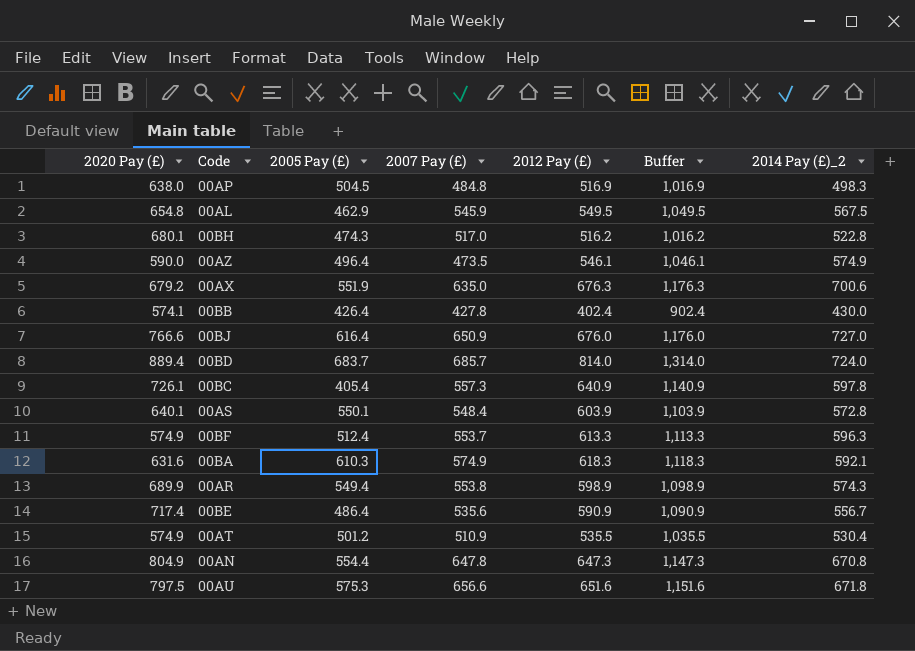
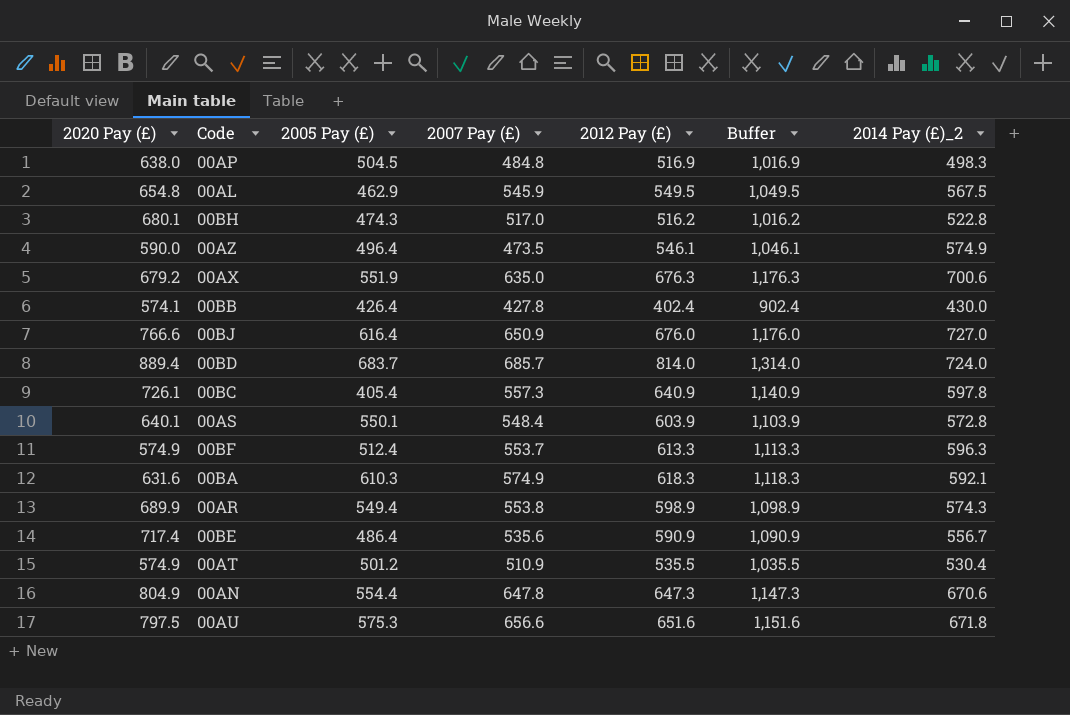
00AN | 2014 Pay (£)_2: 670.8 -> 670.6

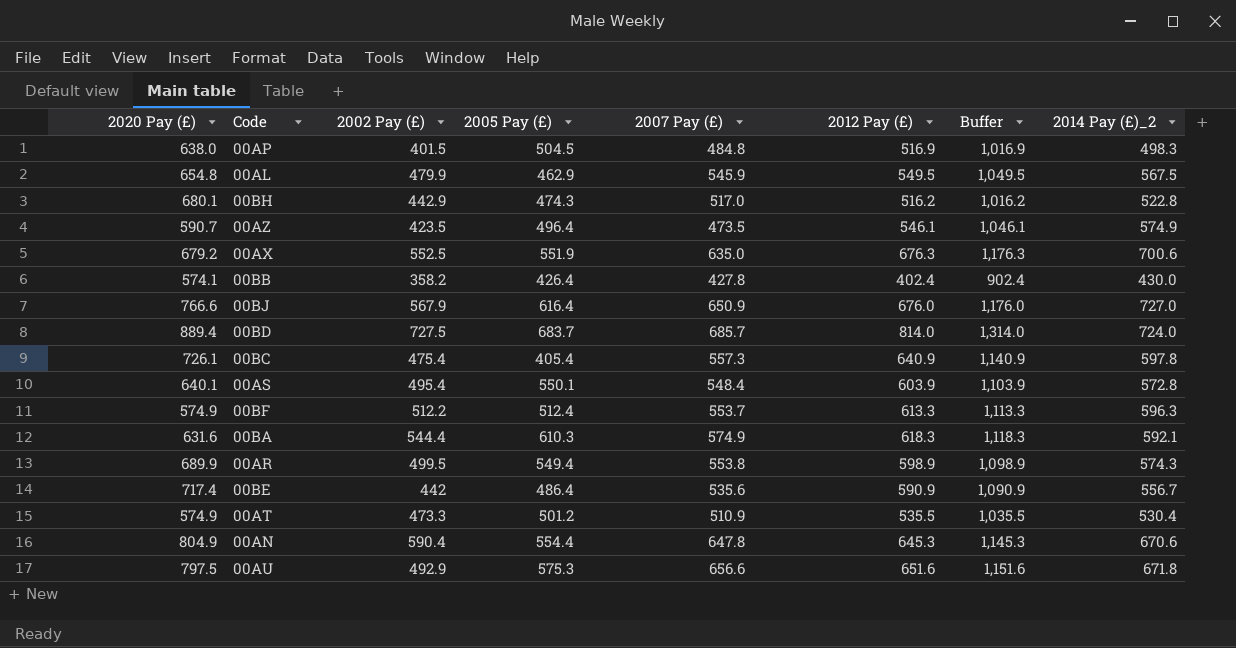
column 2002 Pay (£) | position: none -> 3
00AZ | 2020 Pay (£): 590.0 -> 590.7
00AN | 2012 Pay (£): 647.3 -> 645.3
00AN | Buffer: 1,147.3 -> 1,145.3

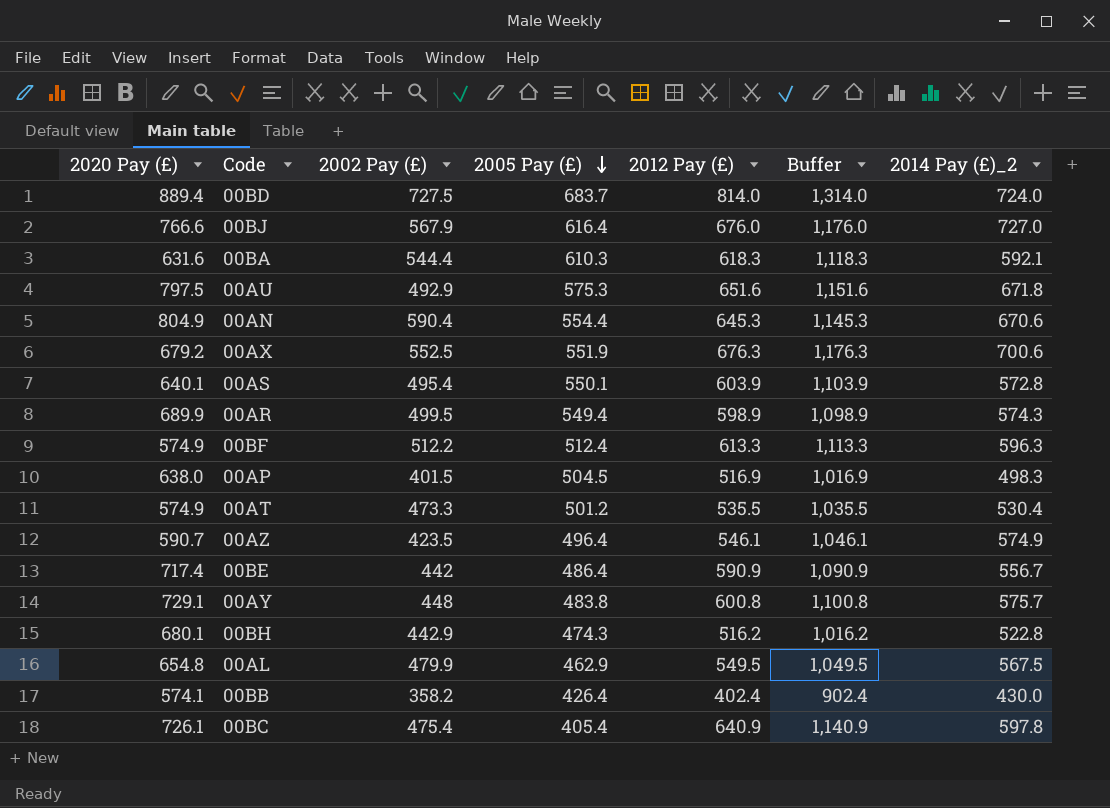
row order: none -> 2005 Pay (£) descending
column 2007 Pay (£) | position: 5 -> none
row 00AY: none -> 729.1 | 448 | 483.8 | 600.8 | 1,100.8 | 575.7

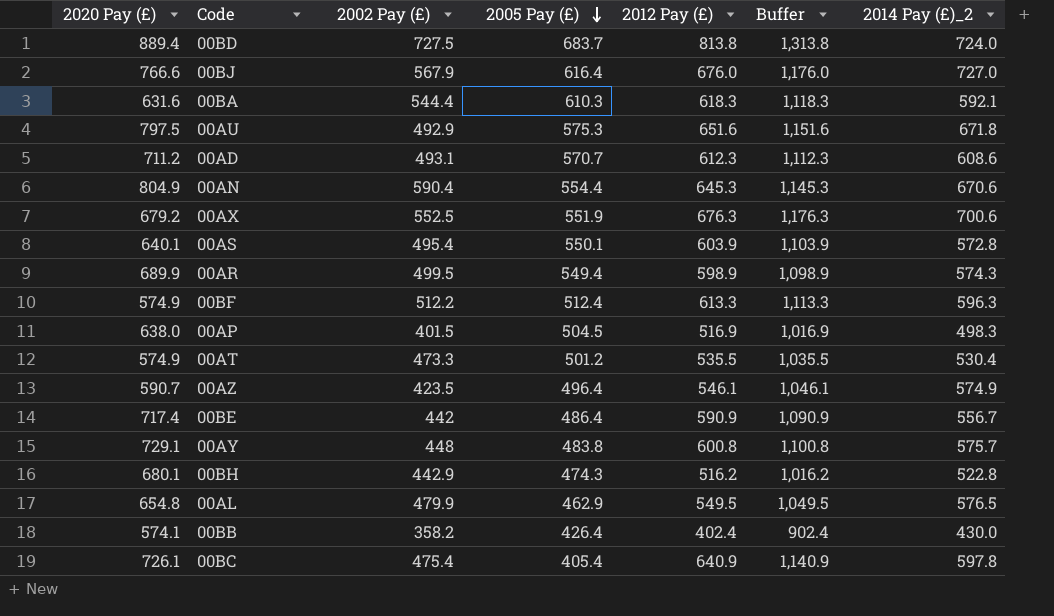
00BD | 2012 Pay (£): 814.0 -> 813.8
00BD | Buffer: 1,314.0 -> 1,313.8
row 00AD: none -> 711.2 | 493.1 | 570.7 | 612.3 | 1,112.3 | 608.6
00AL | 2014 Pay (£)_2: 567.5 -> 576.5

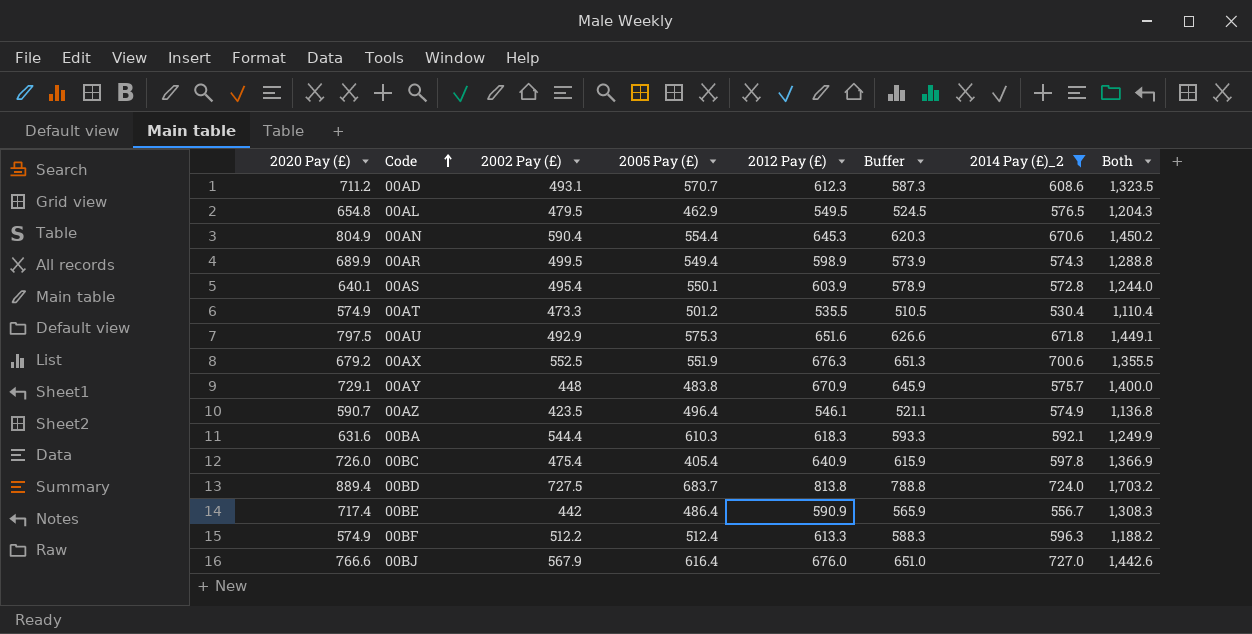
filter: none -> 2014 Pay (£)_2 >= 530.4
row order: 2005 Pay (£) descending -> Code ascending
column Buffer | formula: [2012 Pay (£)] + 500 -> [2012 Pay (£)] - 25
column Both | formula: none -> [2020 Pay (£)] + [2012 Pay (£)]
00AL | 2002 Pay (£): 479.9 -> 479.5
00AY | 2012 Pay (£): 600.8 -> 670.9
00BC | 2020 Pay (£): 726.1 -> 726.0

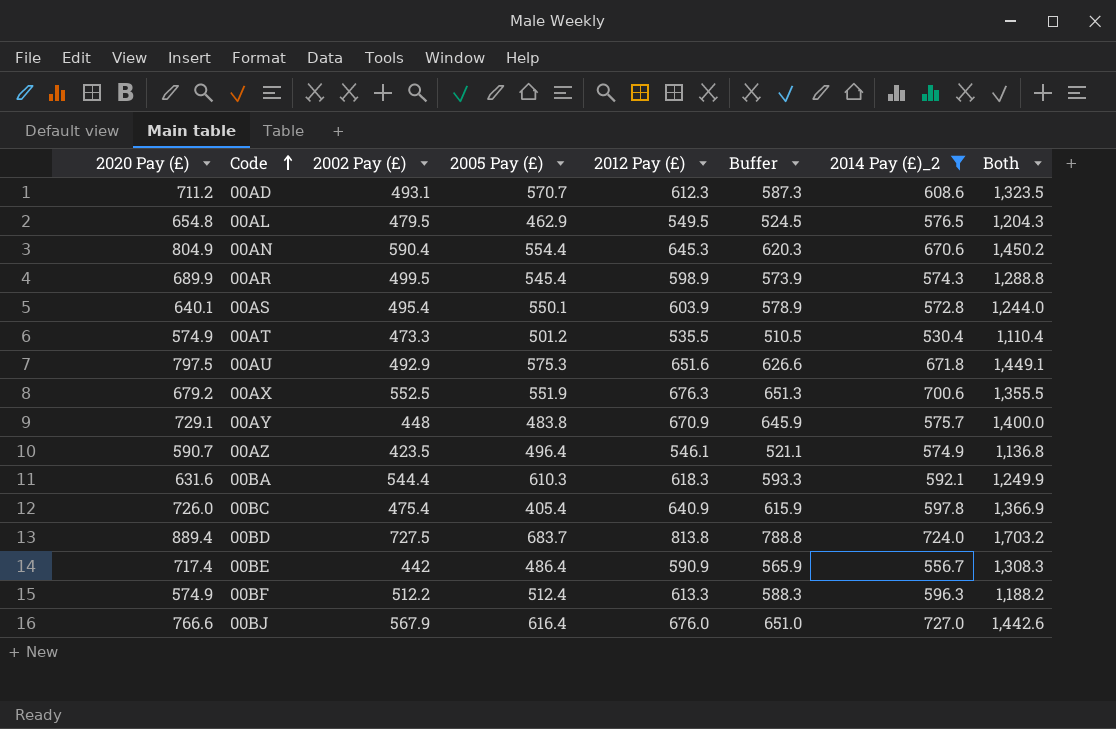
00AR | 2005 Pay (£): 549.4 -> 545.4

